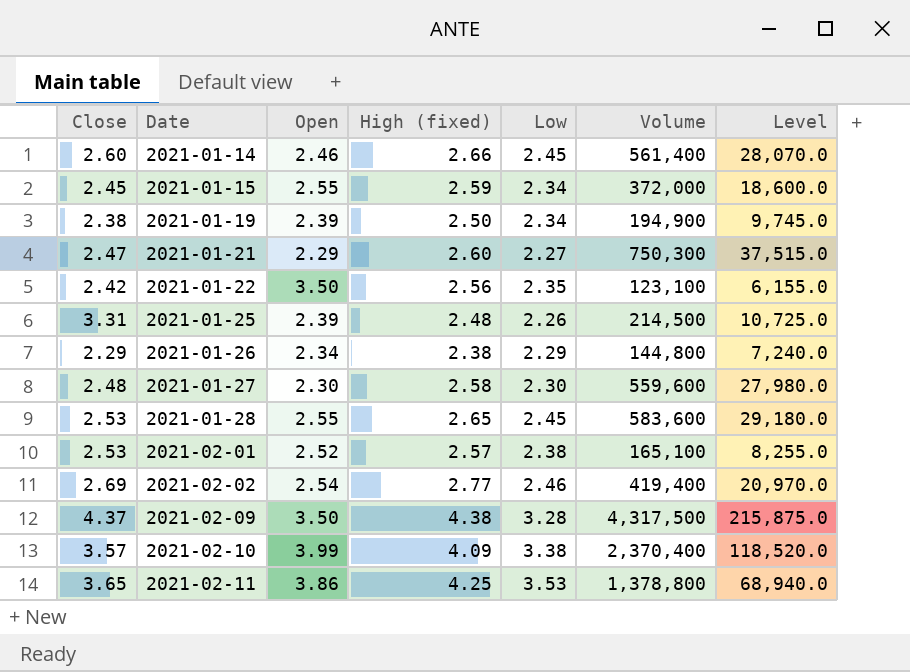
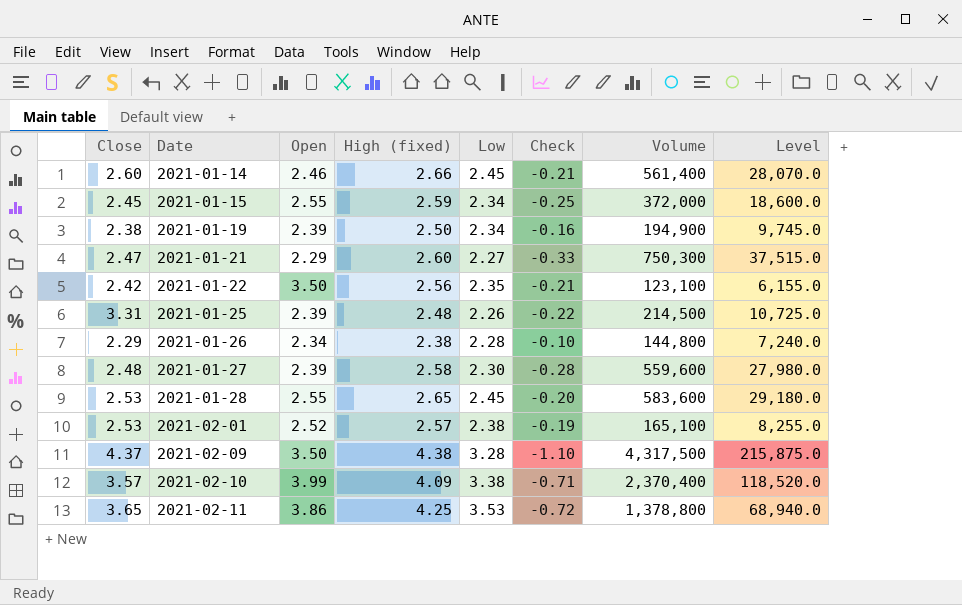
column Check | formula: none -> [Low] - [High (fixed)]
row 2021-02-02: 2.69 | 2.54 | 2.77 | 2.46 | 419,400 | 20,970.0 -> none
2021-01-26 | Low: 2.29 -> 2.28
2021-01-27 | Open: 2.30 -> 2.39

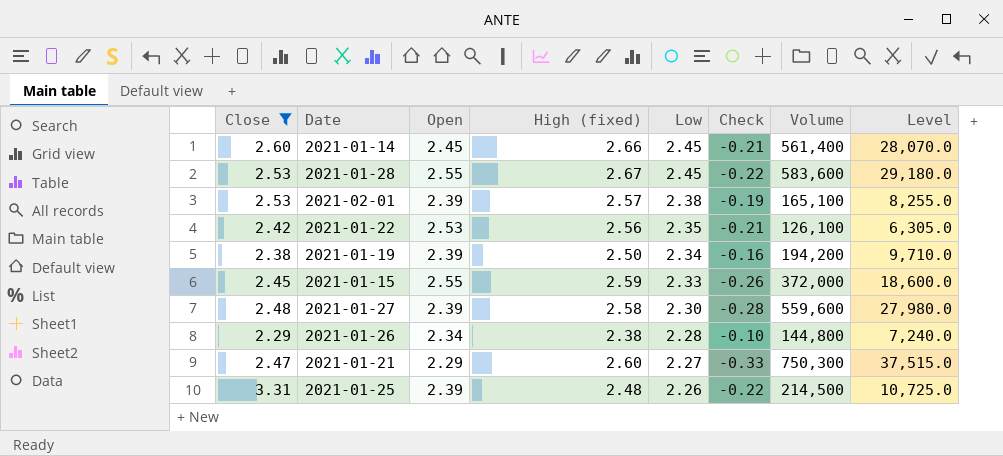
filter: none -> Close <= 3.31
row order: Date ascending -> Low descending
2021-01-14 | Open: 2.46 -> 2.45
2021-01-28 | High (fixed): 2.65 -> 2.67
2021-01-28 | Check: -0.20 -> -0.22
2021-02-01 | Open: 2.52 -> 2.39
2021-01-22 | Open: 3.50 -> 2.53
2021-01-22 | Volume: 123,100 -> 126,100
2021-01-22 | Level: 6,155.0 -> 6,305.0
2021-01-19 | Volume: 194,900 -> 194,200
2021-01-19 | Level: 9,745.0 -> 9,710.0
2021-01-15 | Low: 2.34 -> 2.33
2021-01-15 | Check: -0.25 -> -0.26

